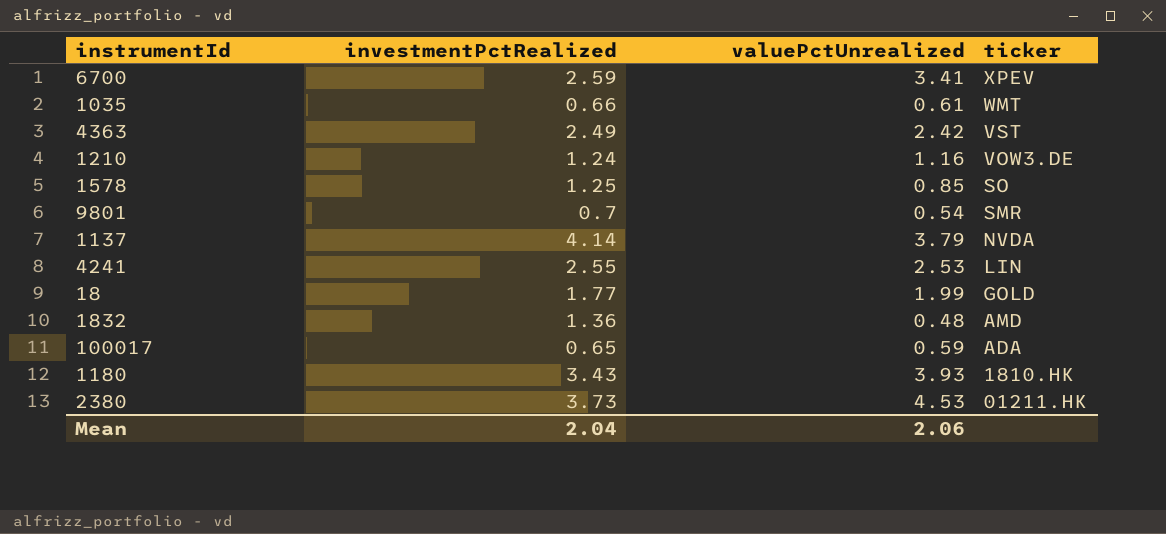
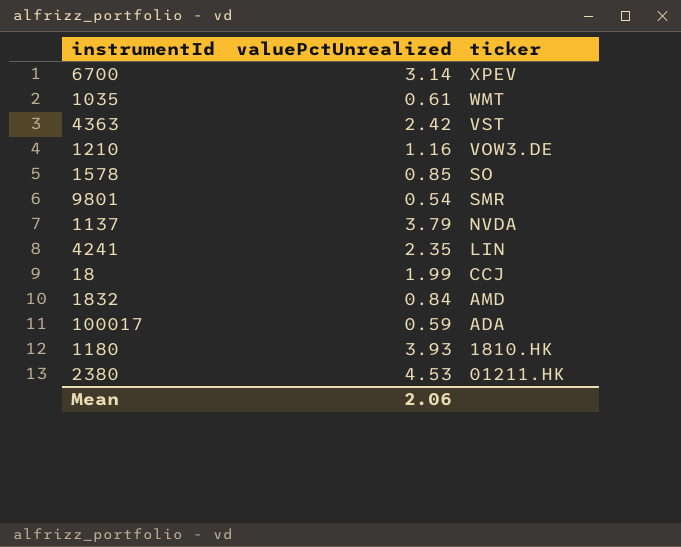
column investmentPctRealized | position: 2 -> none
6700 | valuePctUnrealized: 3.41 -> 3.14
4241 | valuePctUnrealized: 2.53 -> 2.35
18 | ticker: GOLD -> CCJ
1832 | valuePctUnrealized: 0.48 -> 0.84

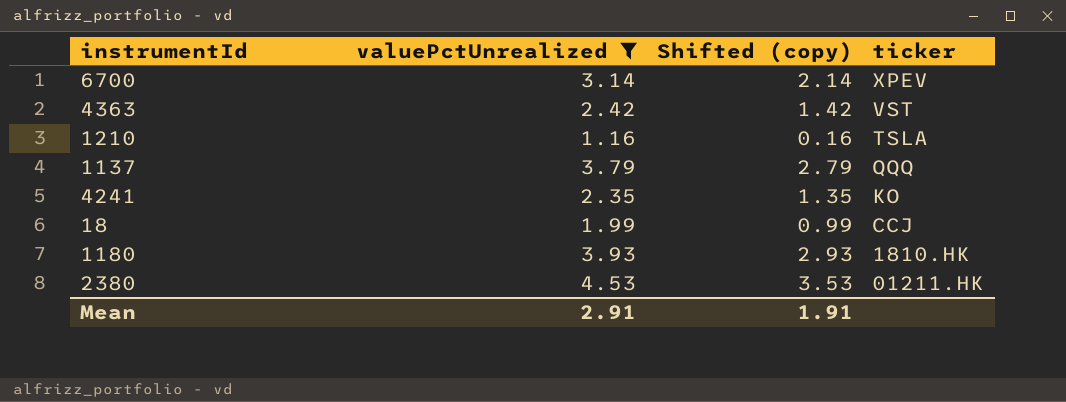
filter: none -> valuePctUnrealized >= 1.16
column Shifted (copy) | formula: none -> [valuePctUnrealized] - 1
1210 | ticker: VOW3.DE -> TSLA
1137 | ticker: NVDA -> QQQ
4241 | ticker: LIN -> KO
Mean | valuePctUnrealized: 2.06 -> 2.91

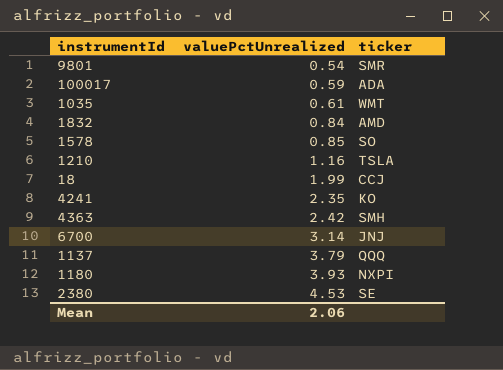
filter: valuePctUnrealized >= 1.16 -> none
row order: ticker descending -> valuePctUnrealized ascending
column Shifted (copy) | formula: [valuePctUnrealized] - 1 -> none
4363 | ticker: VST -> SMH
6700 | ticker: XPEV -> JNJ
1180 | ticker: 1810.HK -> NXPI
2380 | ticker: 01211.HK -> SE
Mean | valuePctUnrealized: 2.91 -> 2.06

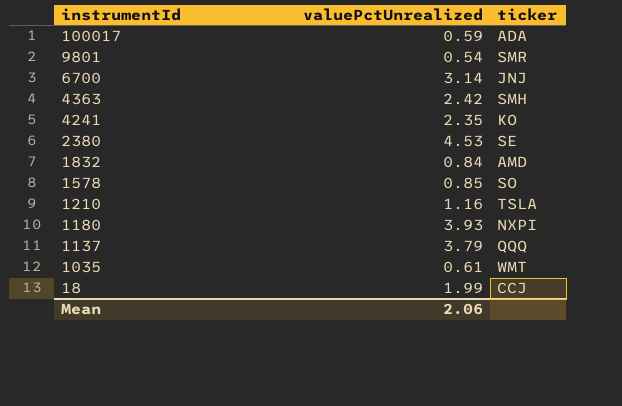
row order: valuePctUnrealized ascending -> instrumentId descending

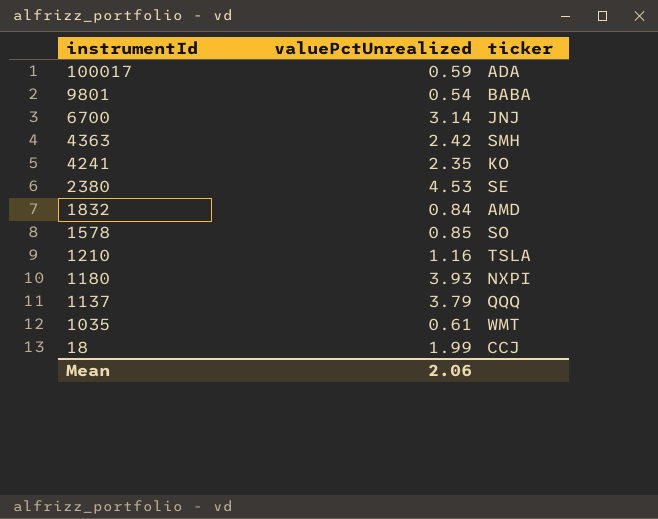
9801 | ticker: SMR -> BABA

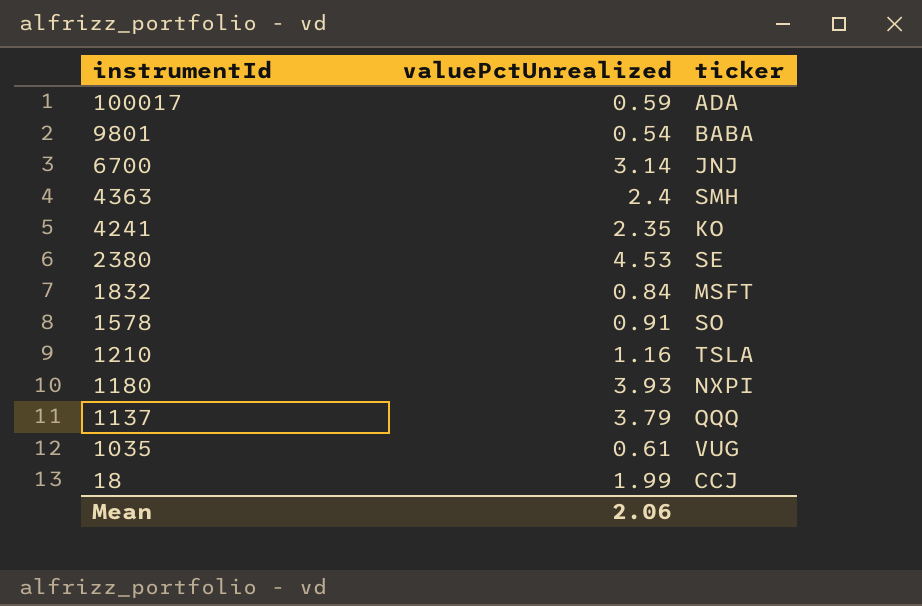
4363 | valuePctUnrealized: 2.42 -> 2.4
1832 | ticker: AMD -> MSFT
1578 | valuePctUnrealized: 0.85 -> 0.91
1035 | ticker: WMT -> VUG

